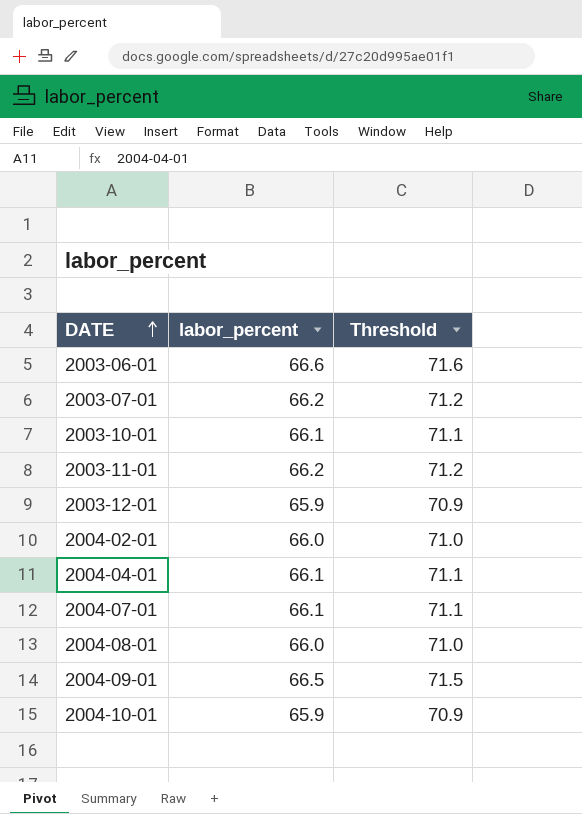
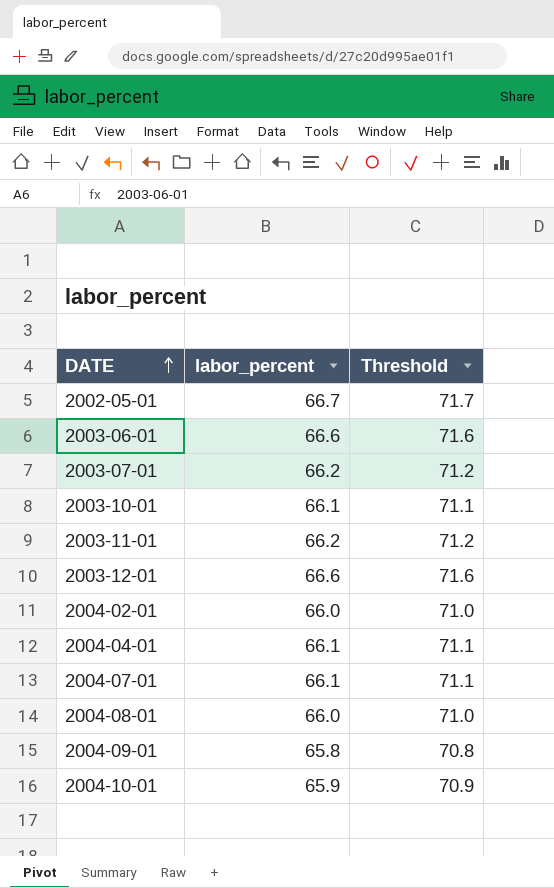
row 2002-05-01: none -> 66.7 | 71.7
2003-12-01 | labor_percent: 65.9 -> 66.6
2003-12-01 | Threshold: 70.9 -> 71.6
2004-09-01 | labor_percent: 66.5 -> 65.8
2004-09-01 | Threshold: 71.5 -> 70.8

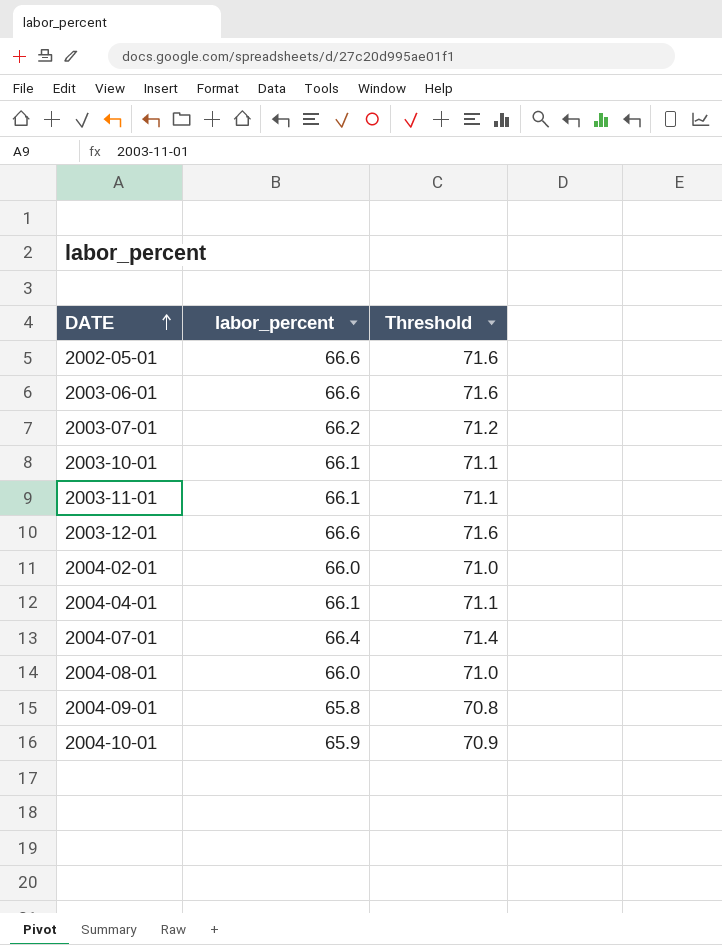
2002-05-01 | labor_percent: 66.7 -> 66.6
2002-05-01 | Threshold: 71.7 -> 71.6
2003-11-01 | labor_percent: 66.2 -> 66.1
2003-11-01 | Threshold: 71.2 -> 71.1
2004-07-01 | labor_percent: 66.1 -> 66.4
2004-07-01 | Threshold: 71.1 -> 71.4

